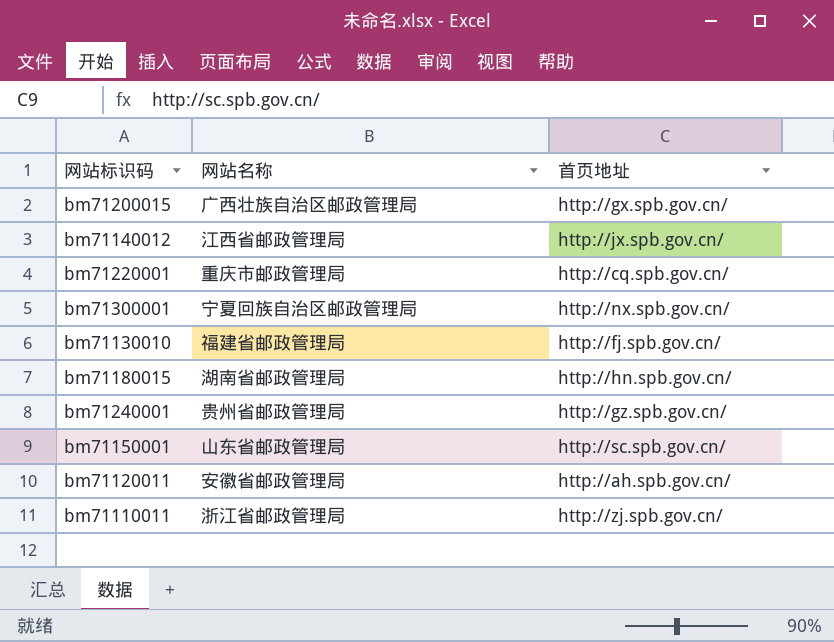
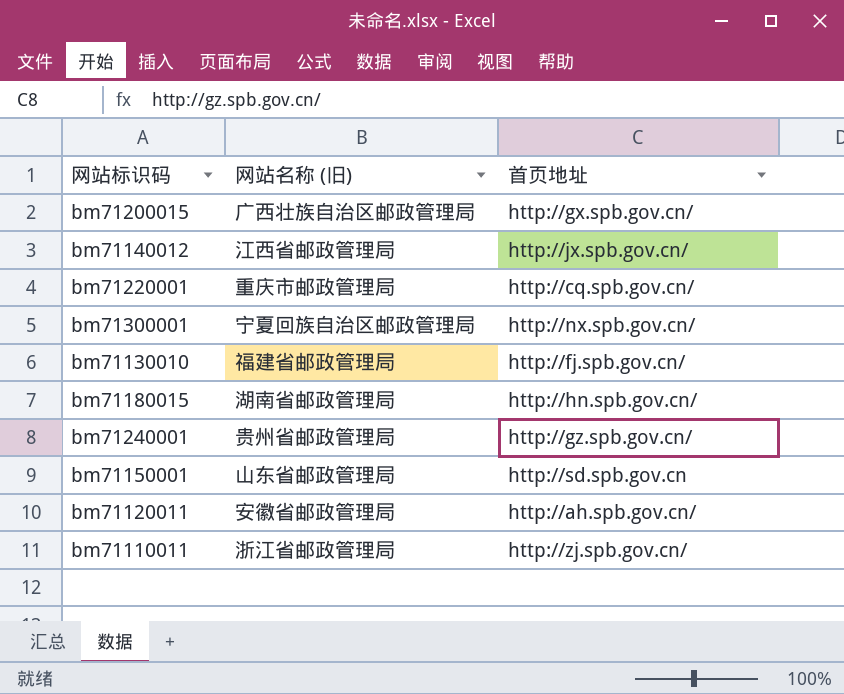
column name: 网站名称 -> 网站名称 (旧)
bm71150001 | 首页地址: http://sc.spb.gov.cn/ -> http://sd.spb.gov.cn

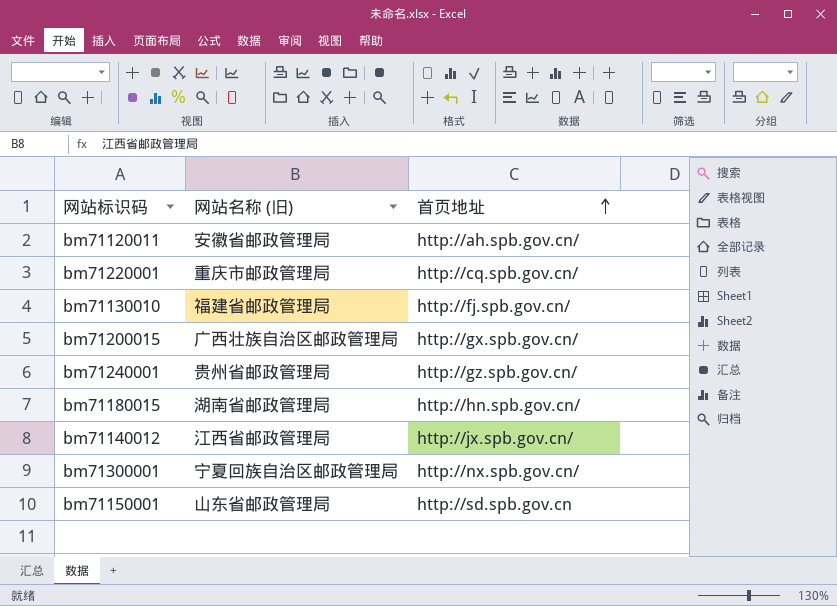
row order: none -> 首页地址 ascending
row bm71110011: 浙江省邮政管理局 | http://zj.spb.gov.cn/ -> none

